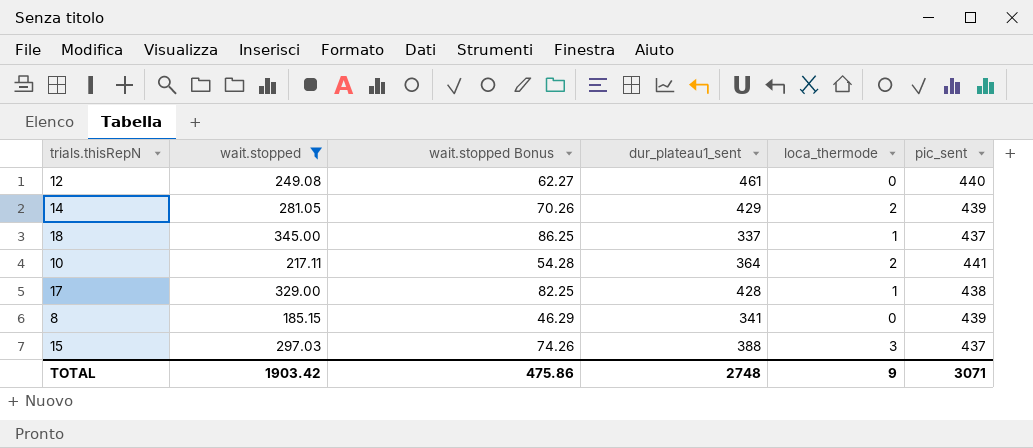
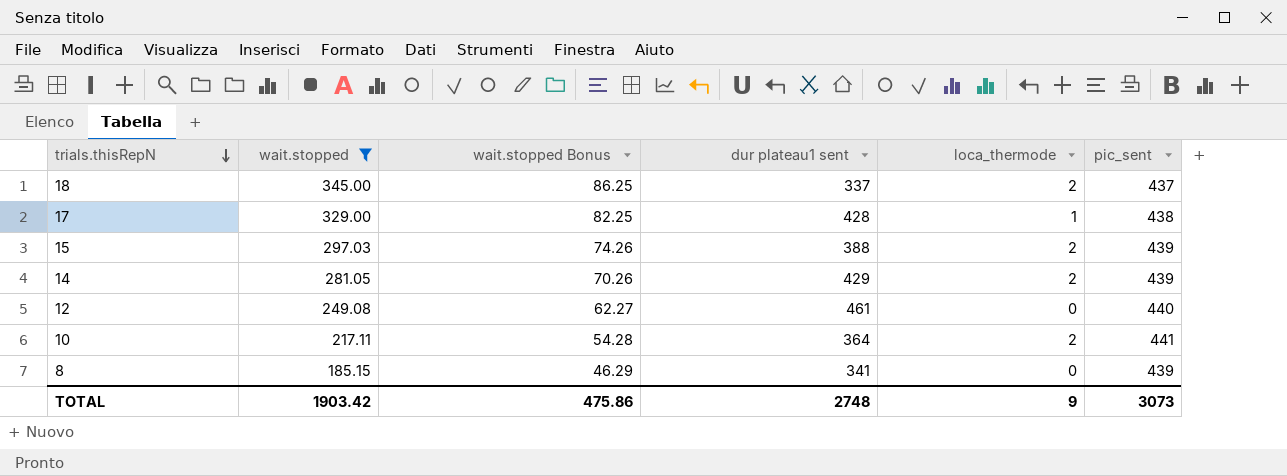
row order: none -> trials.thisRepN descending
column name: dur_plateau1_sent -> dur plateau1 sent
18 | loca_thermode: 1 -> 2
15 | loca_thermode: 3 -> 2
15 | pic_sent: 437 -> 439
TOTAL | pic_sent: 3071 -> 3073

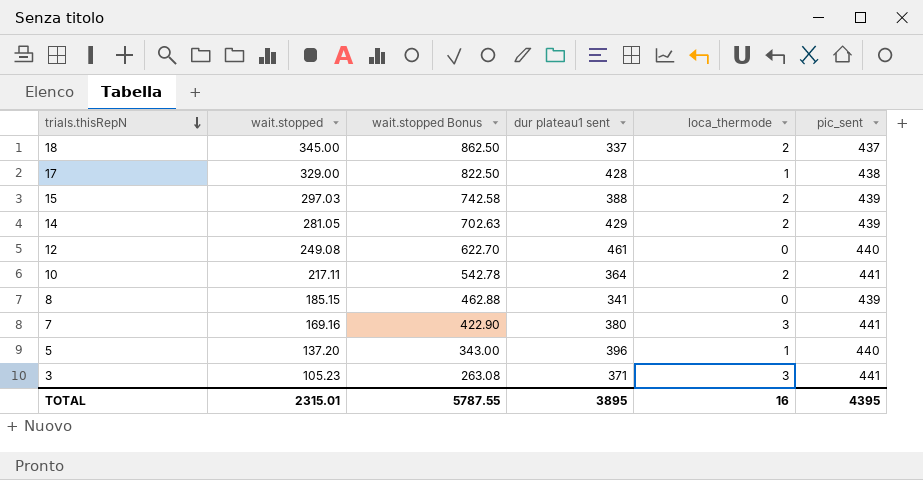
filter: wait.stopped >= 185.15 -> none
column wait.stopped Bonus | formula: [wait.stopped] * 0.25 -> [wait.stopped] * 2.5
TOTAL | wait.stopped: 1903.42 -> 2315.01
TOTAL | wait.stopped Bonus: 475.86 -> 5787.55
TOTAL | dur plateau1 sent: 2748 -> 3895
TOTAL | loca_thermode: 9 -> 16
TOTAL | pic_sent: 3073 -> 4395

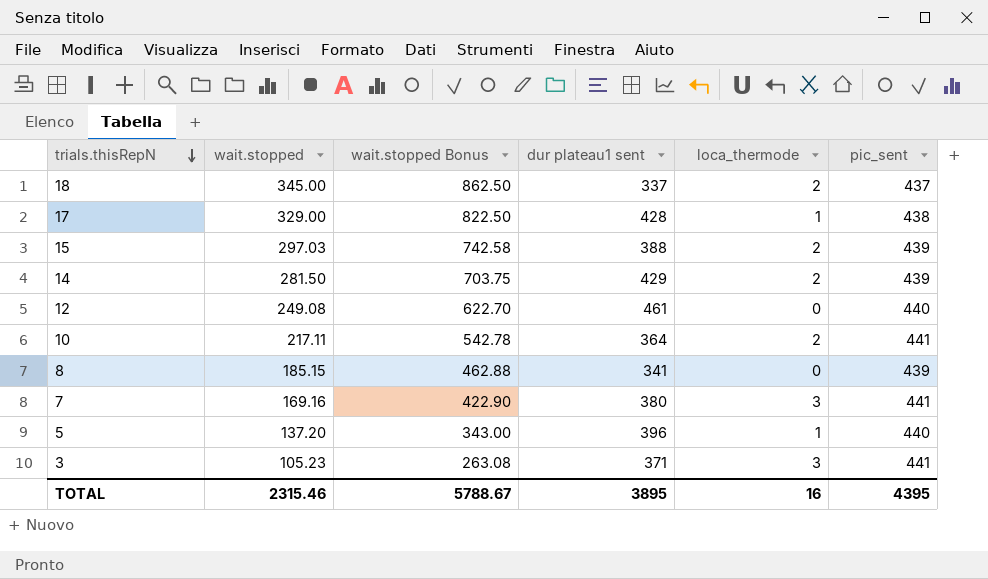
14 | wait.stopped: 281.05 -> 281.50
14 | wait.stopped Bonus: 702.63 -> 703.75
TOTAL | wait.stopped: 2315.01 -> 2315.46
TOTAL | wait.stopped Bonus: 5787.55 -> 5788.67

